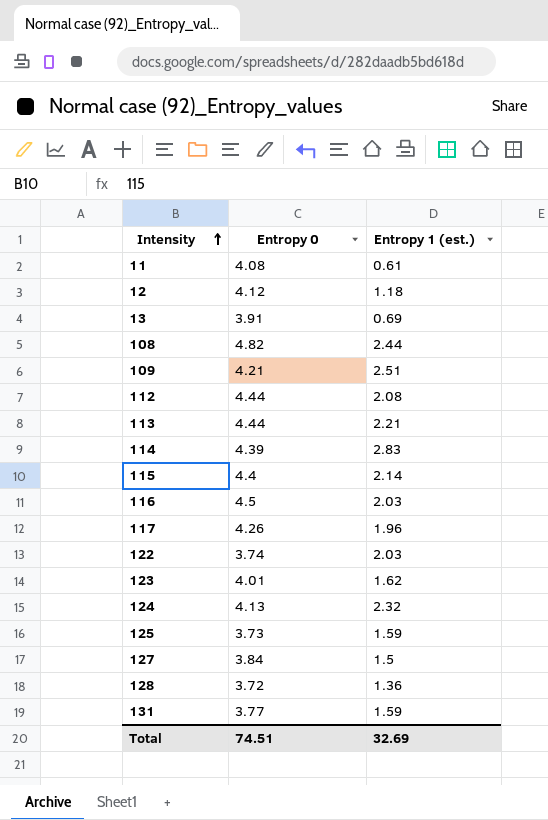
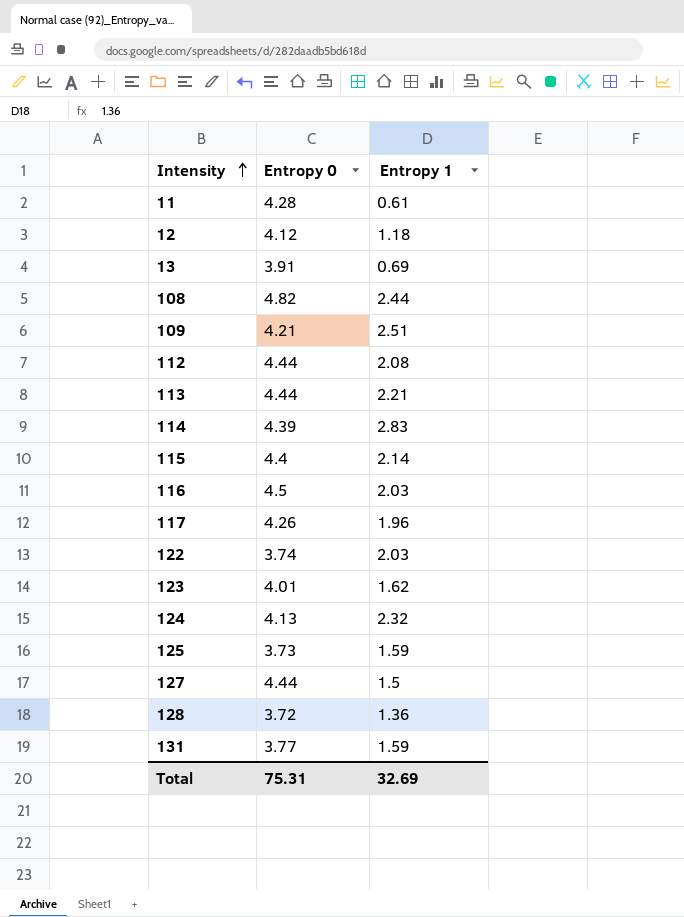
column name: Entropy 1 (est.) -> Entropy 1
11 | Entropy 0: 4.08 -> 4.28
127 | Entropy 0: 3.84 -> 4.44
Total | Entropy 0: 74.51 -> 75.31

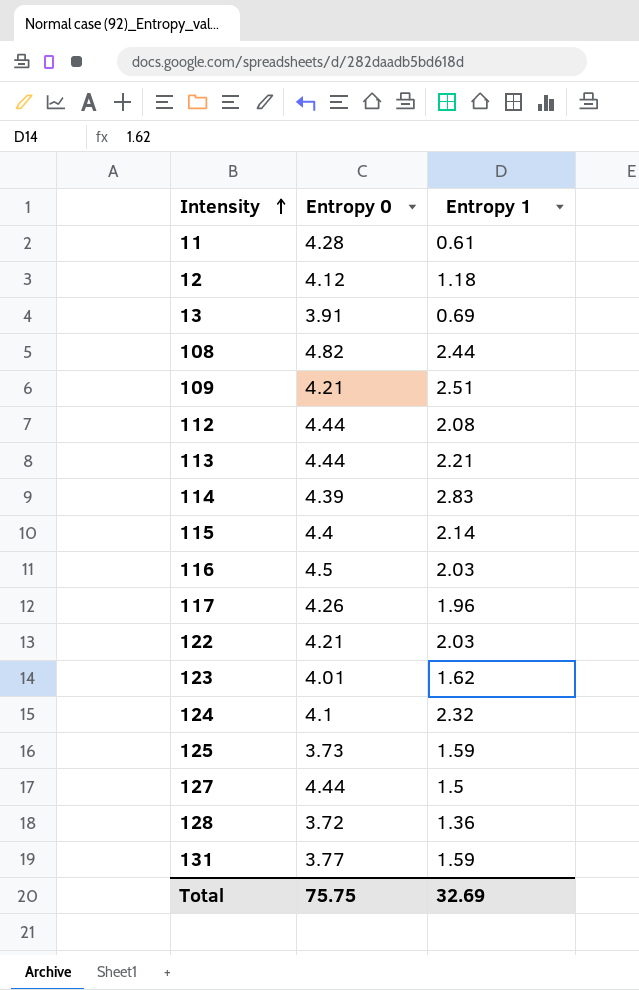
122 | Entropy 0: 3.74 -> 4.21
124 | Entropy 0: 4.13 -> 4.1
Total | Entropy 0: 75.31 -> 75.75

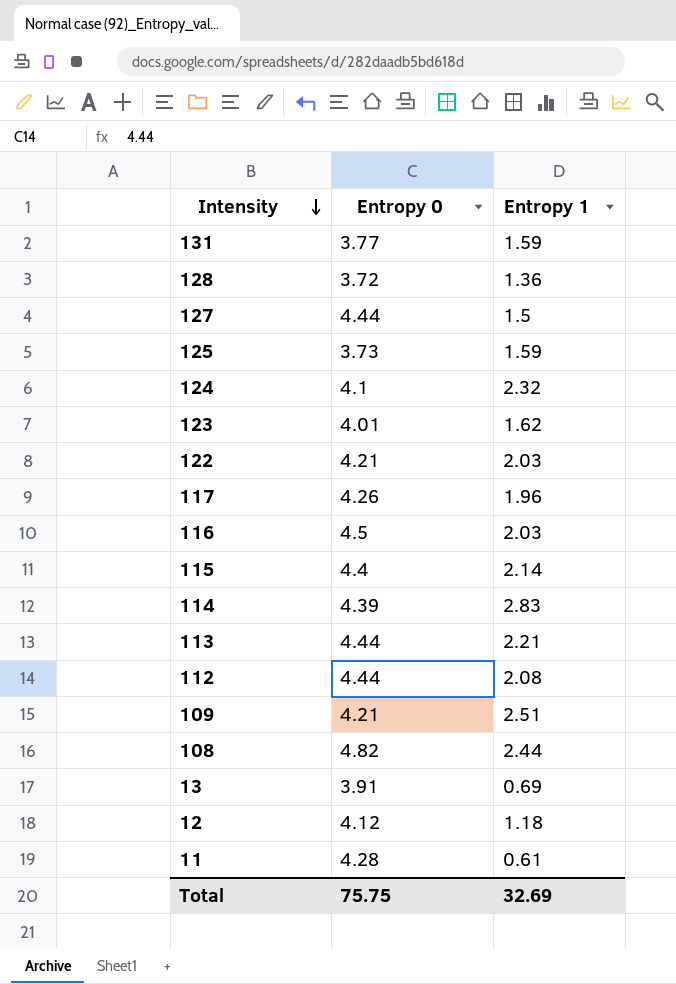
row order: Intensity ascending -> Intensity descending

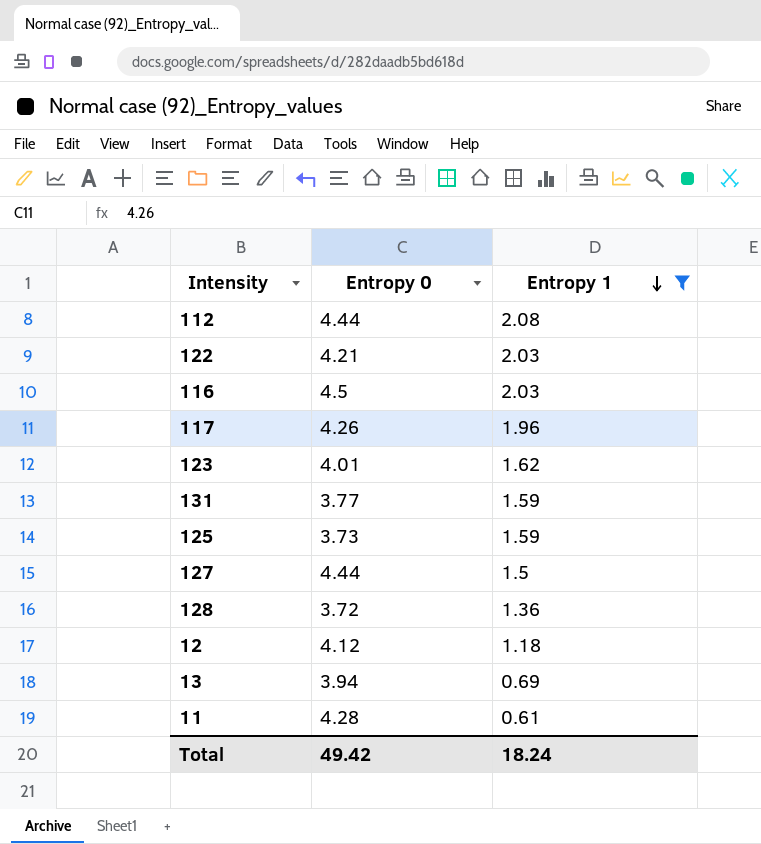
filter: none -> Entropy 1 <= 2.08
row order: Intensity descending -> Entropy 1 descending
13 | Entropy 0: 3.91 -> 3.94
Total | Entropy 0: 75.75 -> 49.42
Total | Entropy 1: 32.69 -> 18.24

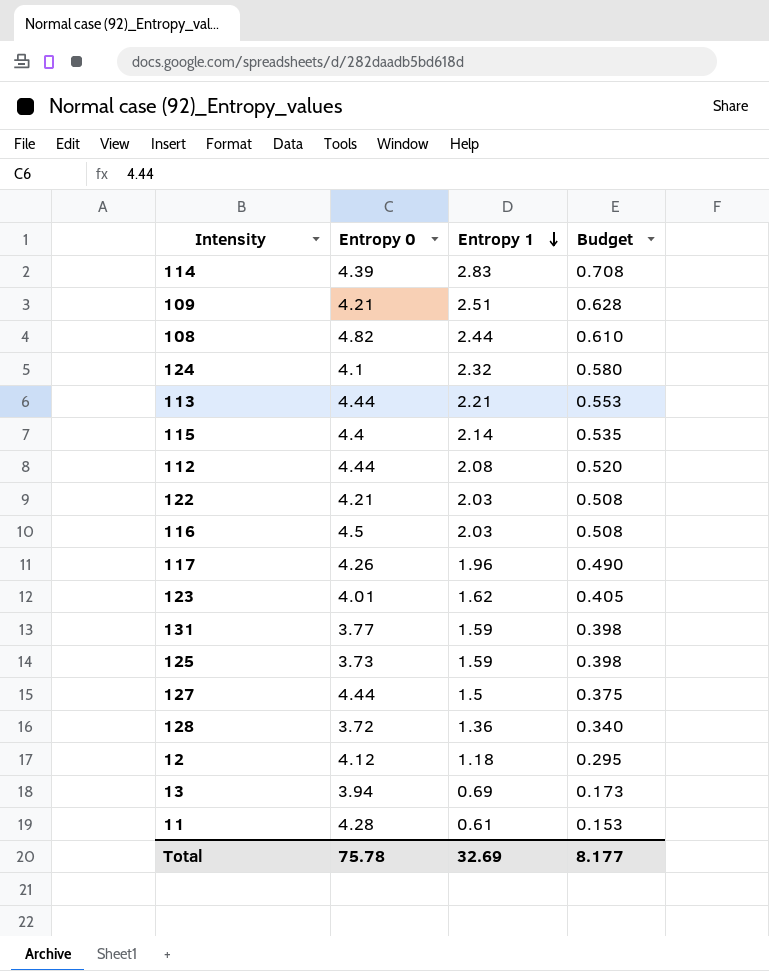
filter: Entropy 1 <= 2.08 -> none
column Budget | formula: none -> [Entropy 1] * 0.25
Total | Entropy 0: 49.42 -> 75.78
Total | Entropy 1: 18.24 -> 32.69

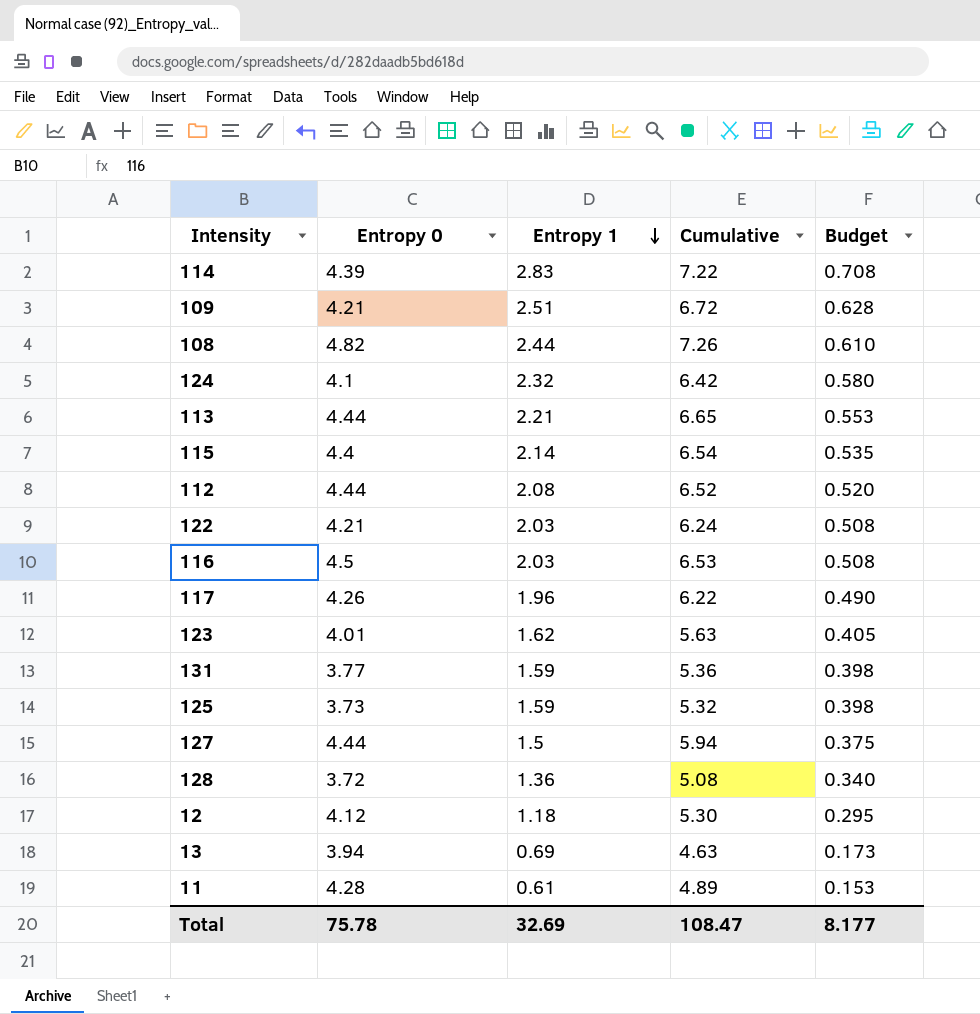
column Cumulative | formula: none -> [Entropy 0] + [Entropy 1]

